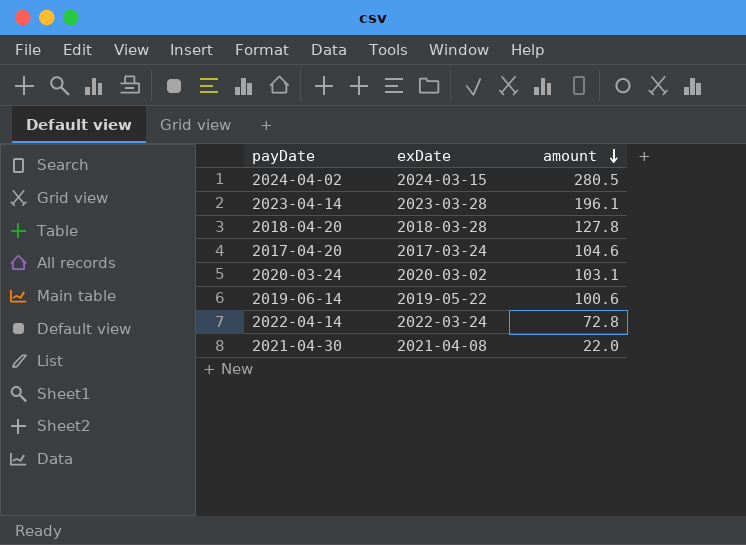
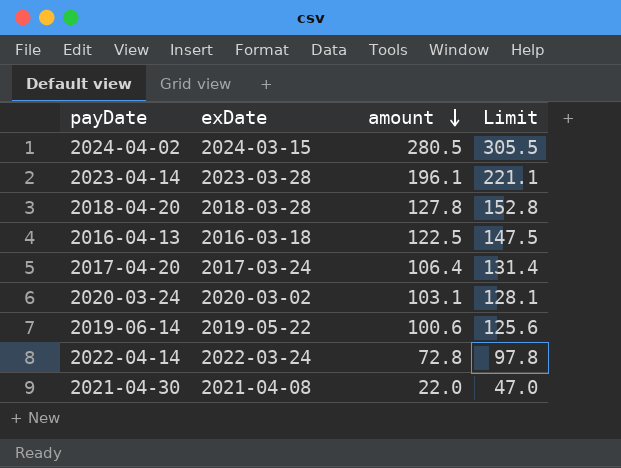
column Limit | formula: none -> [amount] + 25
row 2016-04-13: none -> 2016-03-18 | 122.5 | 147.5
2017-04-20 | amount: 104.6 -> 106.4

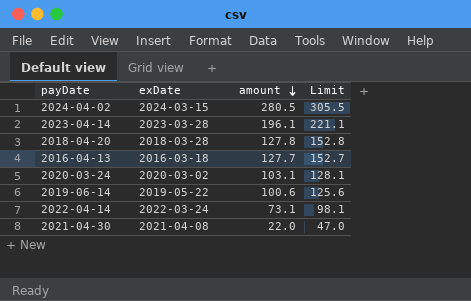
row 2017-04-20: 2017-03-24 | 106.4 | 131.4 -> none
2016-04-13 | amount: 122.5 -> 127.7
2016-04-13 | Limit: 147.5 -> 152.7
2022-04-14 | amount: 72.8 -> 73.1
2022-04-14 | Limit: 97.8 -> 98.1

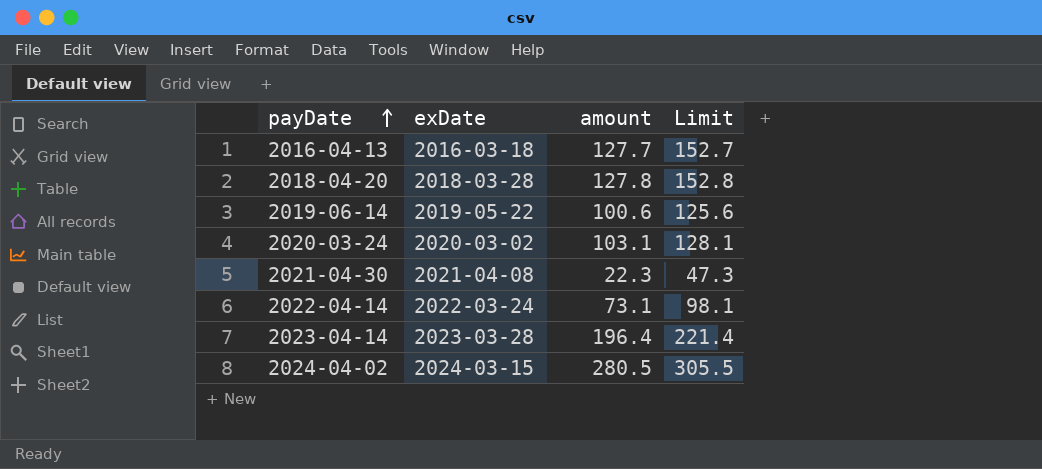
row order: amount descending -> payDate ascending
2021-04-30 | amount: 22.0 -> 22.3
2021-04-30 | Limit: 47.0 -> 47.3
2023-04-14 | amount: 196.1 -> 196.4
2023-04-14 | Limit: 221.1 -> 221.4

